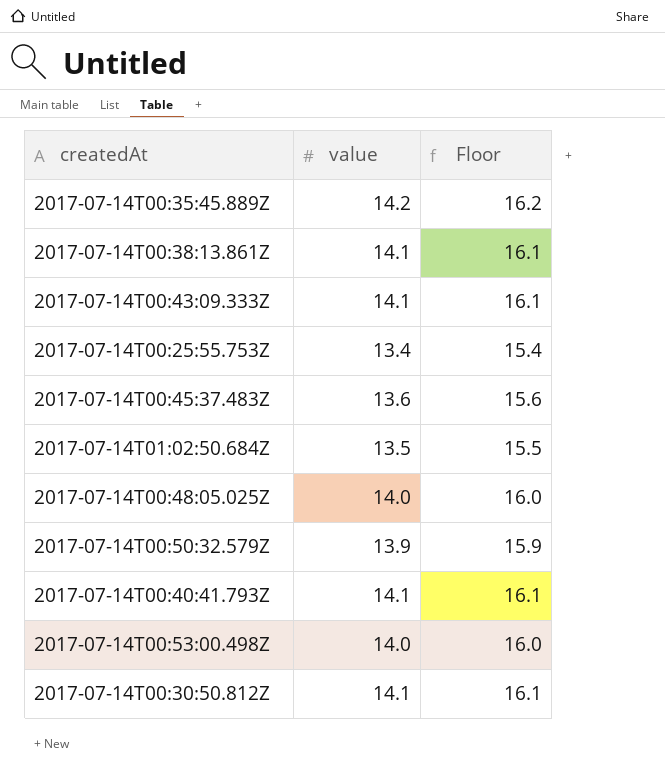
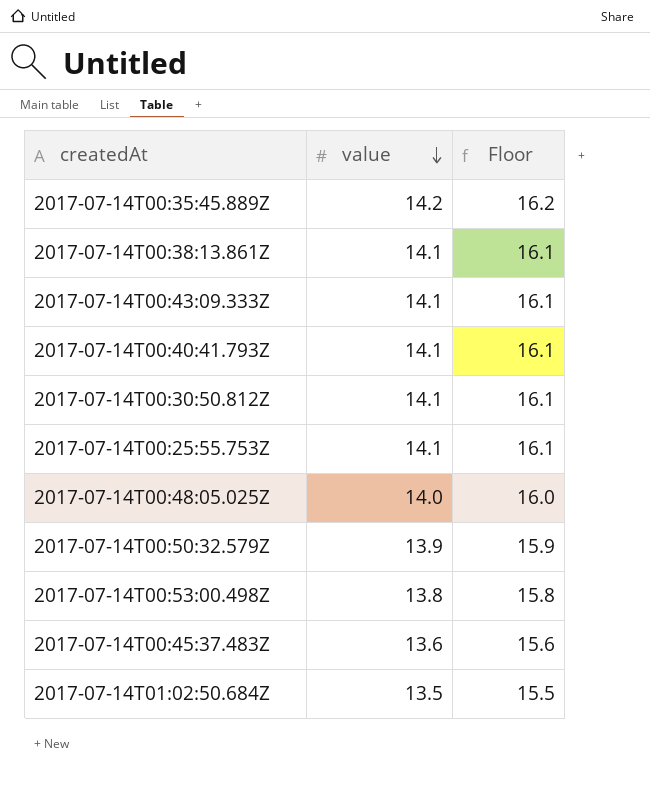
row order: none -> value descending
2017-07-14T00:25:55.753Z | value: 13.4 -> 14.1
2017-07-14T00:25:55.753Z | Floor: 15.4 -> 16.1
2017-07-14T00:53:00.498Z | value: 14.0 -> 13.8
2017-07-14T00:53:00.498Z | Floor: 16.0 -> 15.8

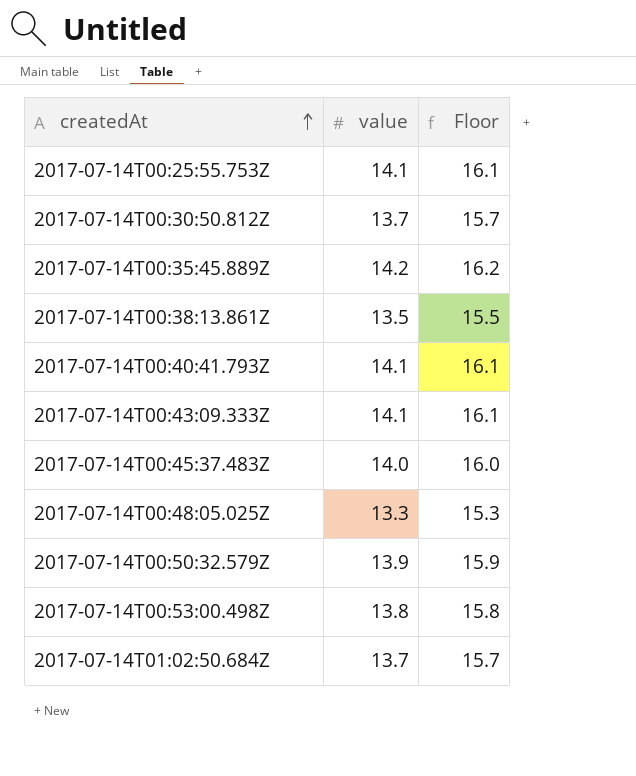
row order: value descending -> createdAt ascending
2017-07-14T00:30:50.812Z | value: 14.1 -> 13.7
2017-07-14T00:30:50.812Z | Floor: 16.1 -> 15.7
2017-07-14T00:38:13.861Z | value: 14.1 -> 13.5
2017-07-14T00:38:13.861Z | Floor: 16.1 -> 15.5
2017-07-14T00:45:37.483Z | value: 13.6 -> 14.0
2017-07-14T00:45:37.483Z | Floor: 15.6 -> 16.0
2017-07-14T00:48:05.025Z | value: 14.0 -> 13.3
2017-07-14T00:48:05.025Z | Floor: 16.0 -> 15.3
2017-07-14T01:02:50.684Z | value: 13.5 -> 13.7
2017-07-14T01:02:50.684Z | Floor: 15.5 -> 15.7

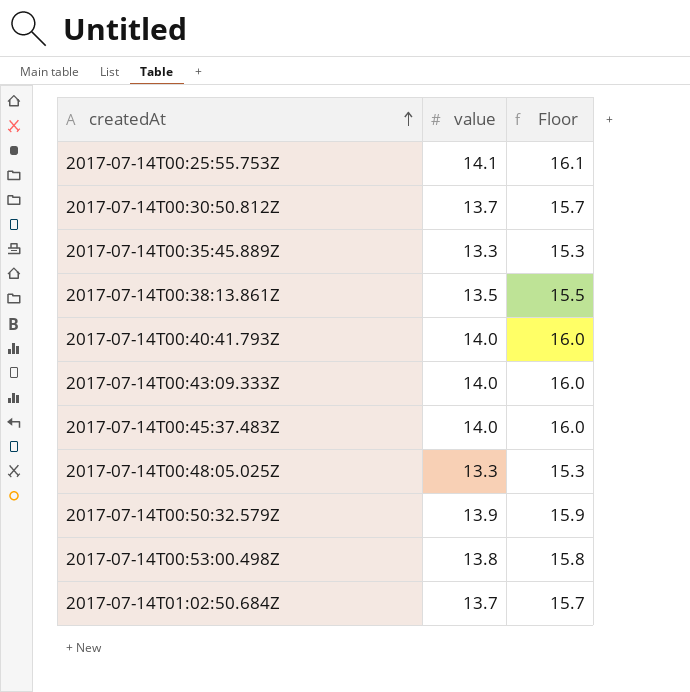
2017-07-14T00:35:45.889Z | value: 14.2 -> 13.3
2017-07-14T00:35:45.889Z | Floor: 16.2 -> 15.3
2017-07-14T00:40:41.793Z | value: 14.1 -> 14.0
2017-07-14T00:40:41.793Z | Floor: 16.1 -> 16.0
2017-07-14T00:43:09.333Z | value: 14.1 -> 14.0
2017-07-14T00:43:09.333Z | Floor: 16.1 -> 16.0

